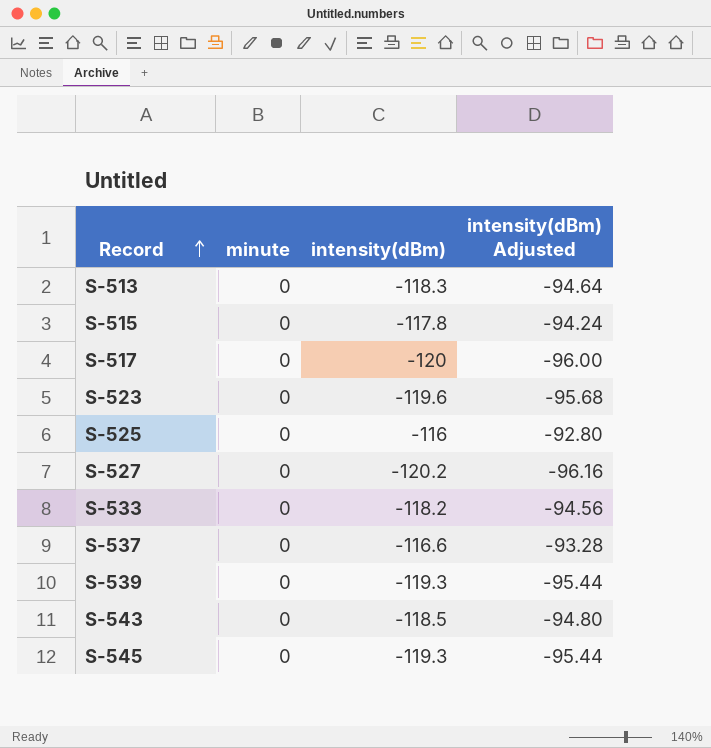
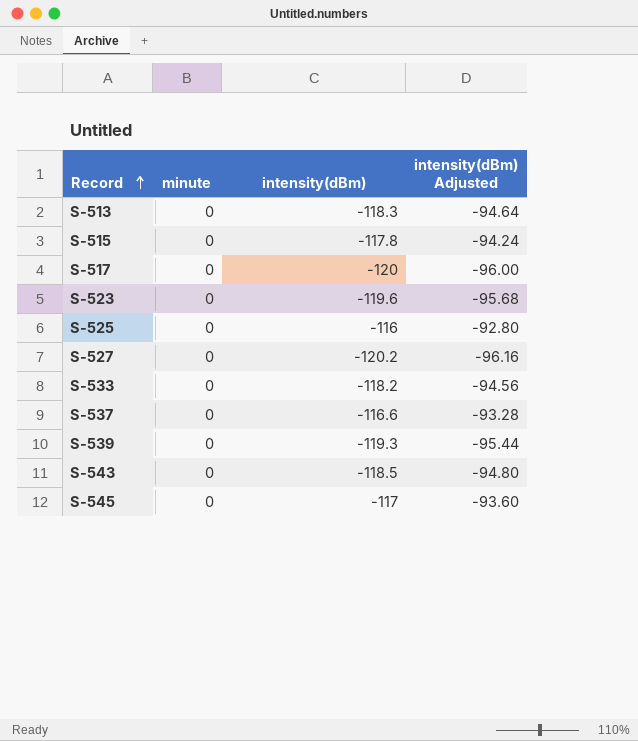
S-545 | intensity(dBm): -119.3 -> -117
S-545 | intensity(dBm) Adjusted: -95.44 -> -93.60

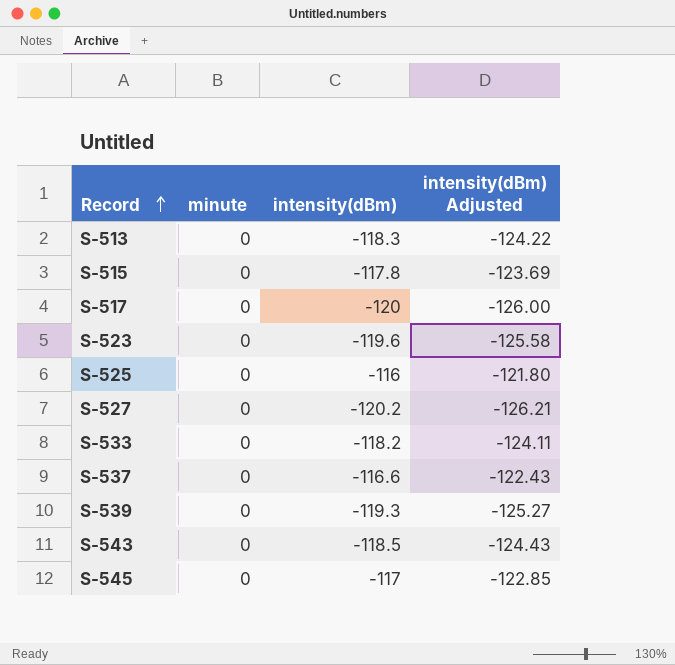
column intensity(dBm) Adjusted | formula: [intensity(dBm)] * 0.8 -> [intensity(dBm)] * 1.05

